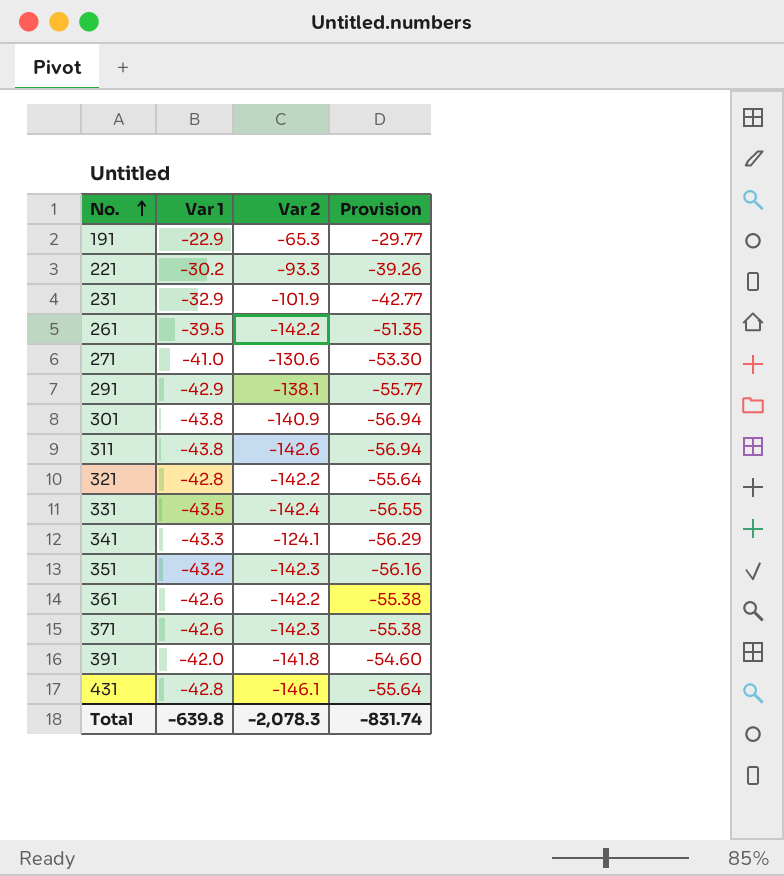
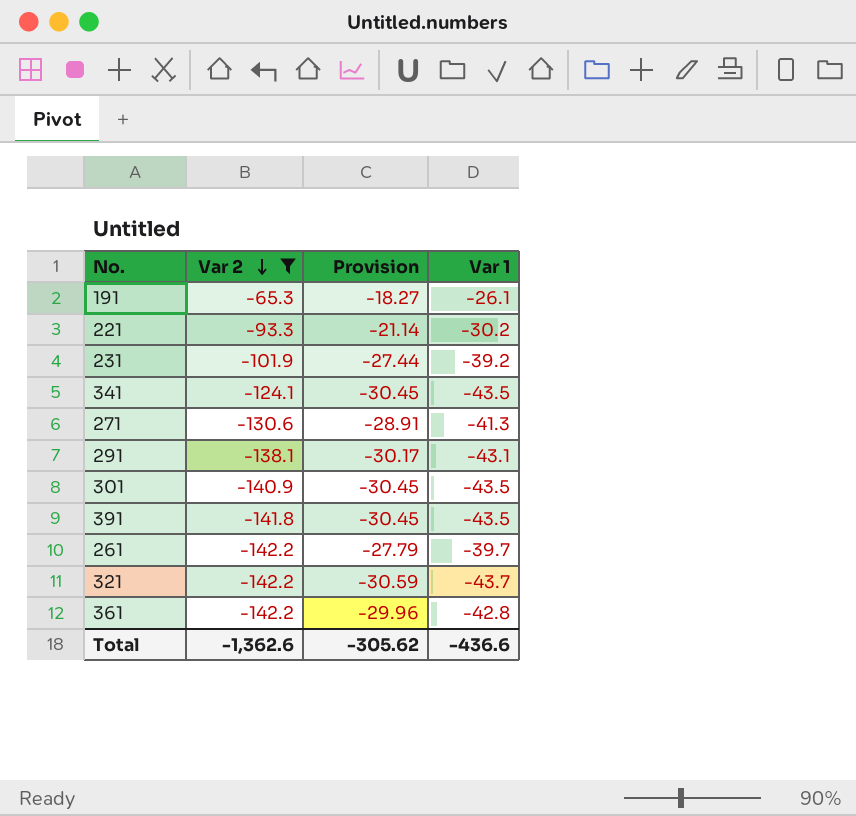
filter: none -> Var 2 >= -142.2
row order: No. ascending -> Var 2 descending
column Provision | formula: [Var 1] * 1.3 -> [Var 1] * 0.7
column Var 1 | position: 2 -> 4
191 | Var 1: -22.9 -> -26.1
231 | Var 1: -32.9 -> -39.2
341 | Var 1: -43.3 -> -43.5
271 | Var 1: -41.0 -> -41.3
291 | Var 1: -42.9 -> -43.1
301 | Var 1: -43.8 -> -43.5
391 | Var 1: -42.0 -> -43.5
261 | Var 1: -39.5 -> -39.7
321 | Var 1: -42.8 -> -43.7
361 | Var 1: -42.6 -> -42.8
Total | Var 2: -2,078.3 -> -1,362.6
Total | Provision: -831.74 -> -305.62
Total | Var 1: -639.8 -> -436.6

